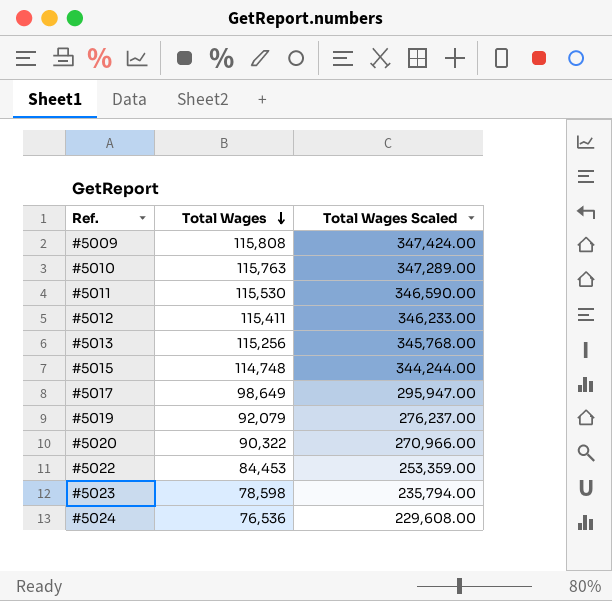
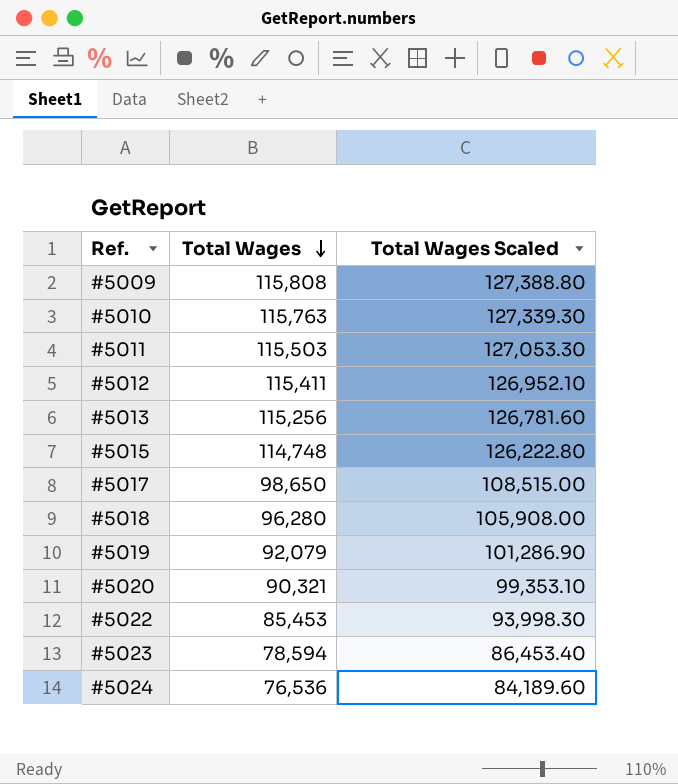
column Total Wages Scaled | formula: [Total Wages] * 3 -> [Total Wages] * 1.1
#5011 | Total Wages: 115,530 -> 115,503
#5017 | Total Wages: 98,649 -> 98,650
row #5018: none -> 96,280 | 105,908.00
#5020 | Total Wages: 90,322 -> 90,321
#5022 | Total Wages: 84,453 -> 85,453
#5023 | Total Wages: 78,598 -> 78,594

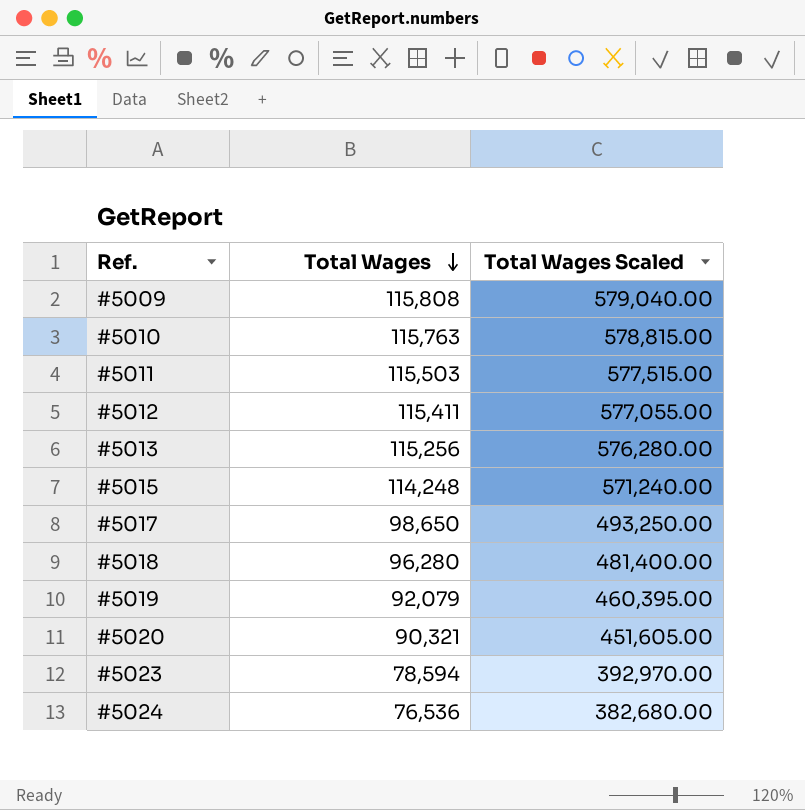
column Total Wages Scaled | formula: [Total Wages] * 1.1 -> [Total Wages] * 5
row #5022: 85,453 | 93,998.30 -> none
#5015 | Total Wages: 114,748 -> 114,248

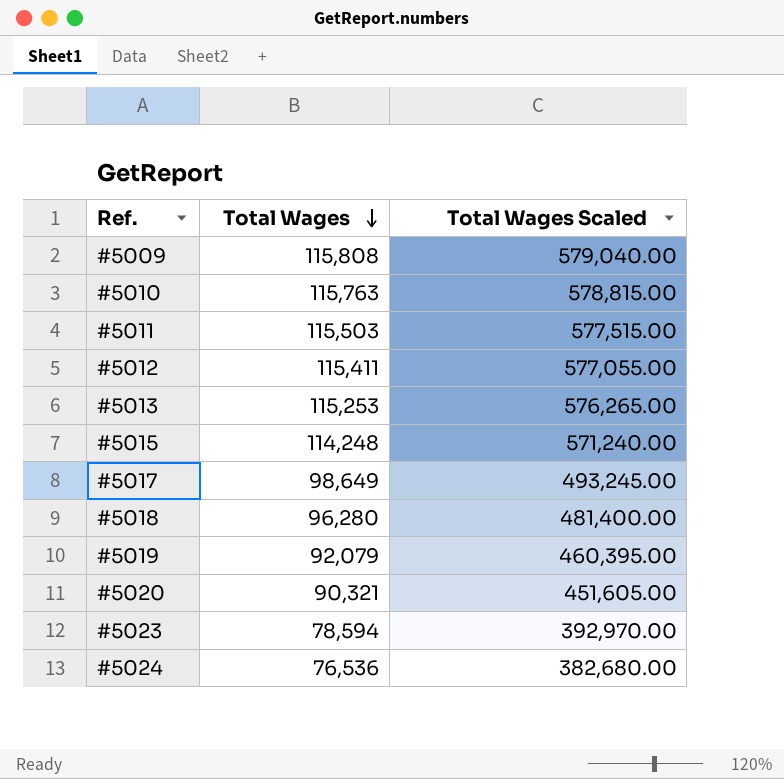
#5013 | Total Wages: 115,256 -> 115,253
#5013 | Total Wages Scaled: 576,280.00 -> 576,265.00
#5017 | Total Wages: 98,650 -> 98,649
#5017 | Total Wages Scaled: 493,250.00 -> 493,245.00

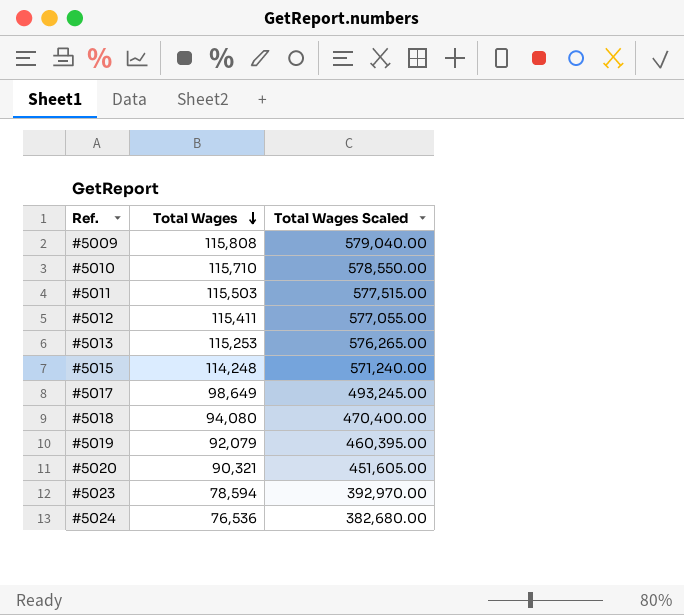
#5010 | Total Wages: 115,763 -> 115,710
#5010 | Total Wages Scaled: 578,815.00 -> 578,550.00
#5018 | Total Wages: 96,280 -> 94,080
#5018 | Total Wages Scaled: 481,400.00 -> 470,400.00

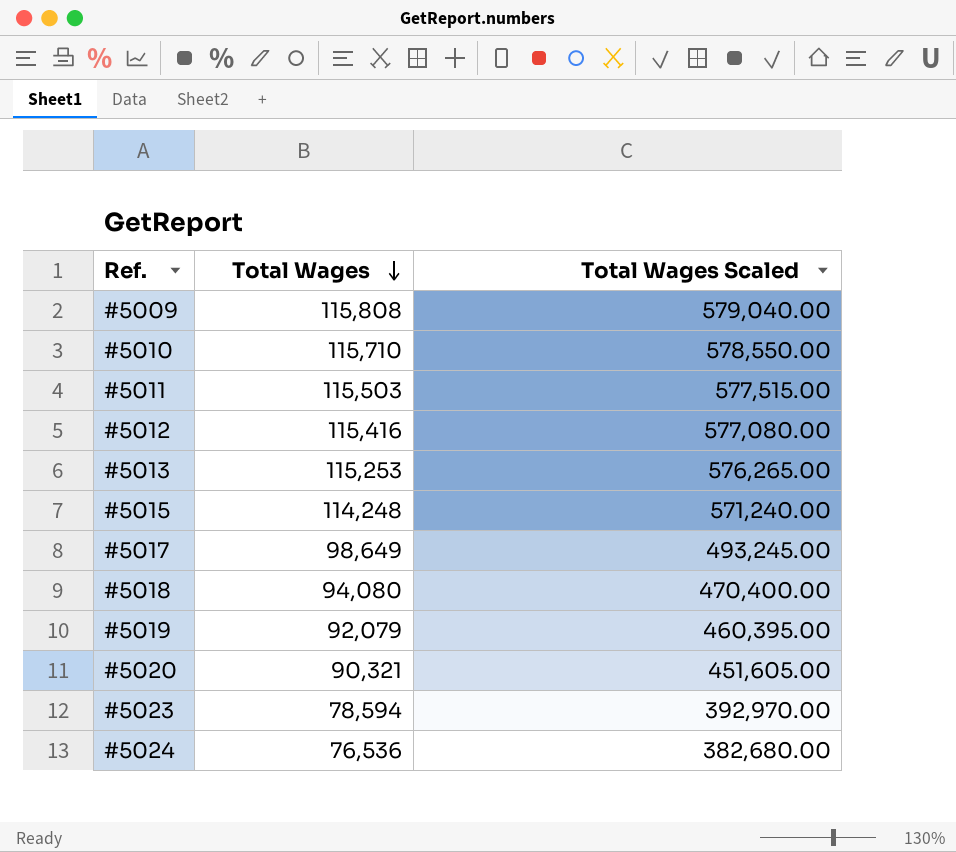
#5012 | Total Wages: 115,411 -> 115,416
#5012 | Total Wages Scaled: 577,055.00 -> 577,080.00

